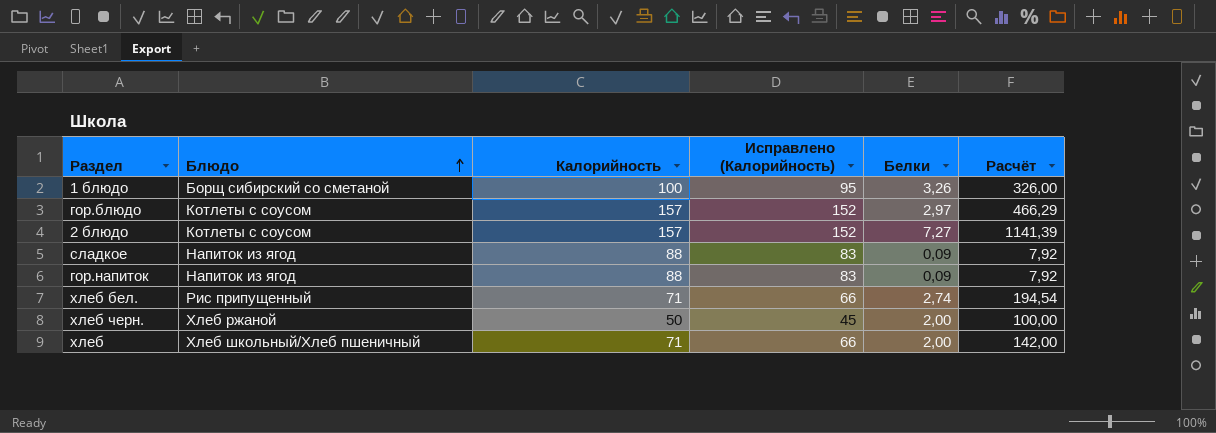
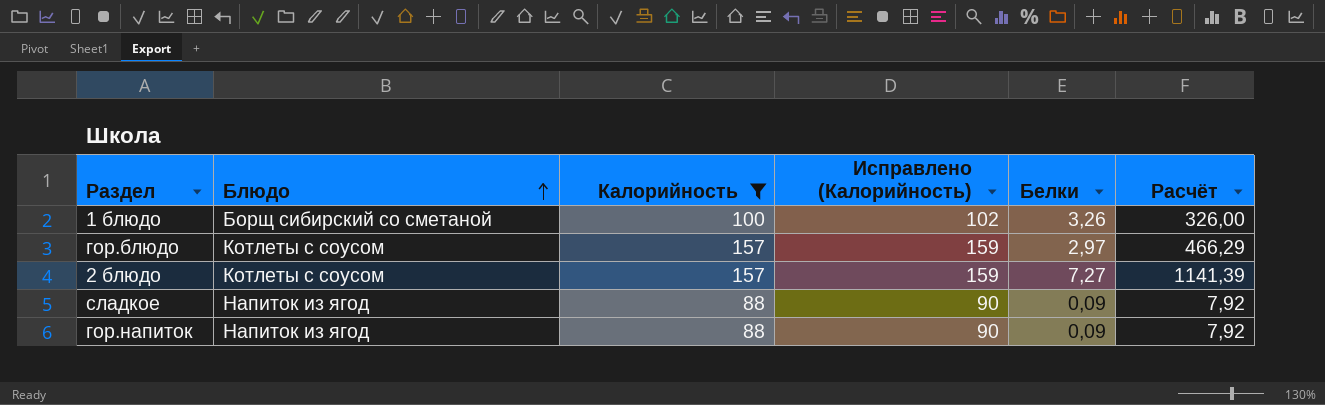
filter: none -> Калорийность >= 88
column Исправлено (Калорийность) | formula: [Калорийность] - 5 -> [Калорийность] + 2

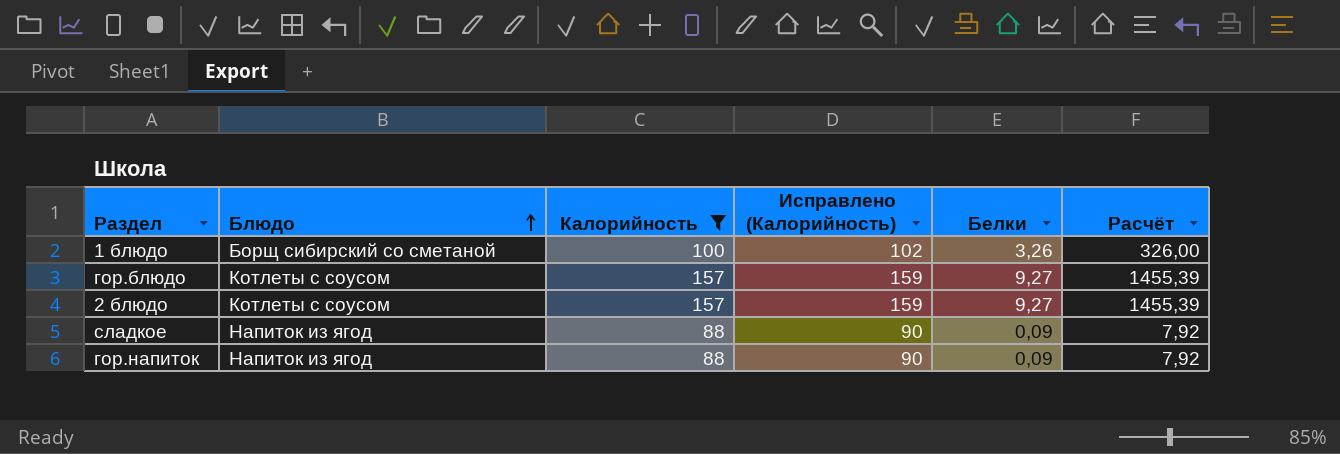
гор.блюдо | Белки: 2,97 -> 9,27
гор.блюдо | Расчёт: 466,29 -> 1455,39
2 блюдо | Белки: 7,27 -> 9,27
2 блюдо | Расчёт: 1141,39 -> 1455,39

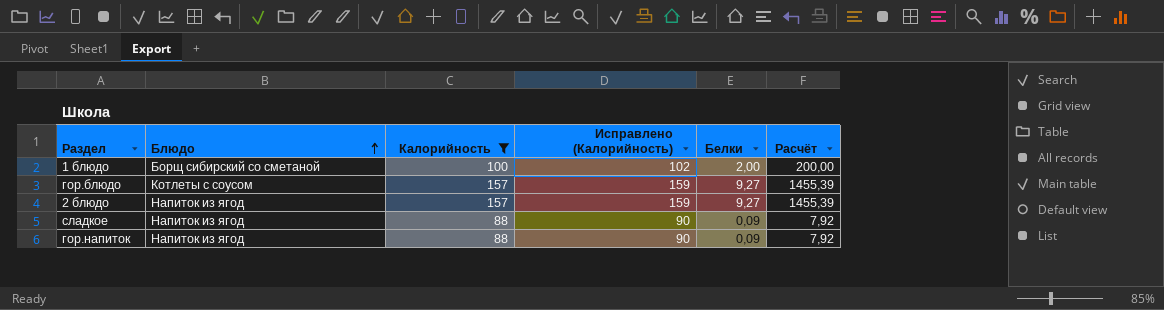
1 блюдо | Белки: 3,26 -> 2,00
1 блюдо | Расчёт: 326,00 -> 200,00
2 блюдо | Блюдо: Котлеты с соусом -> Напиток из ягод

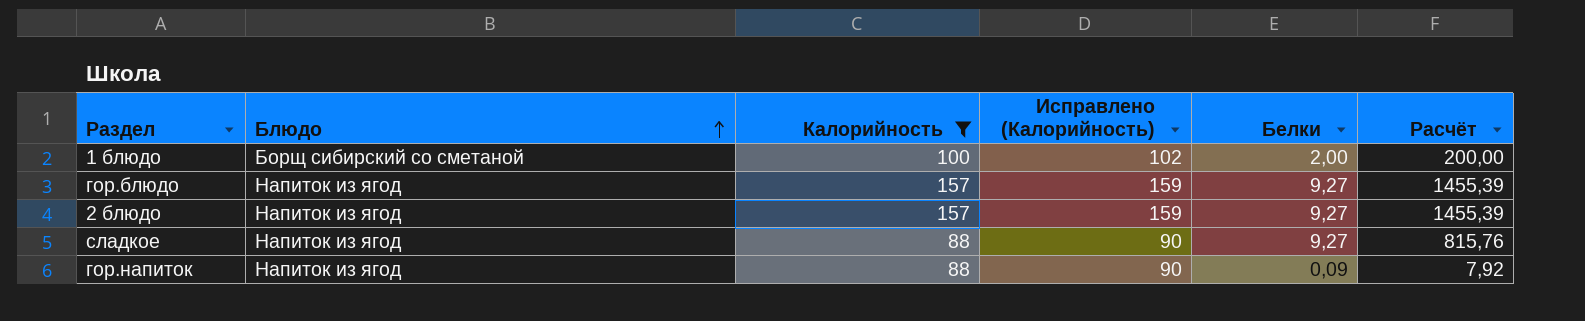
гор.блюдо | Блюдо: Котлеты с соусом -> Напиток из ягод
сладкое | Белки: 0,09 -> 9,27
сладкое | Расчёт: 7,92 -> 815,76

